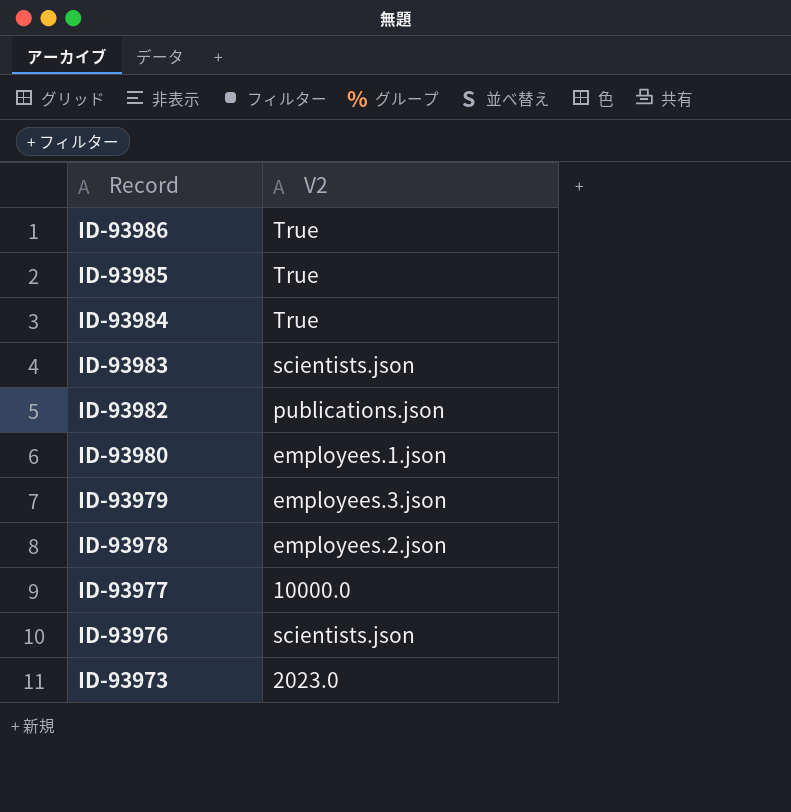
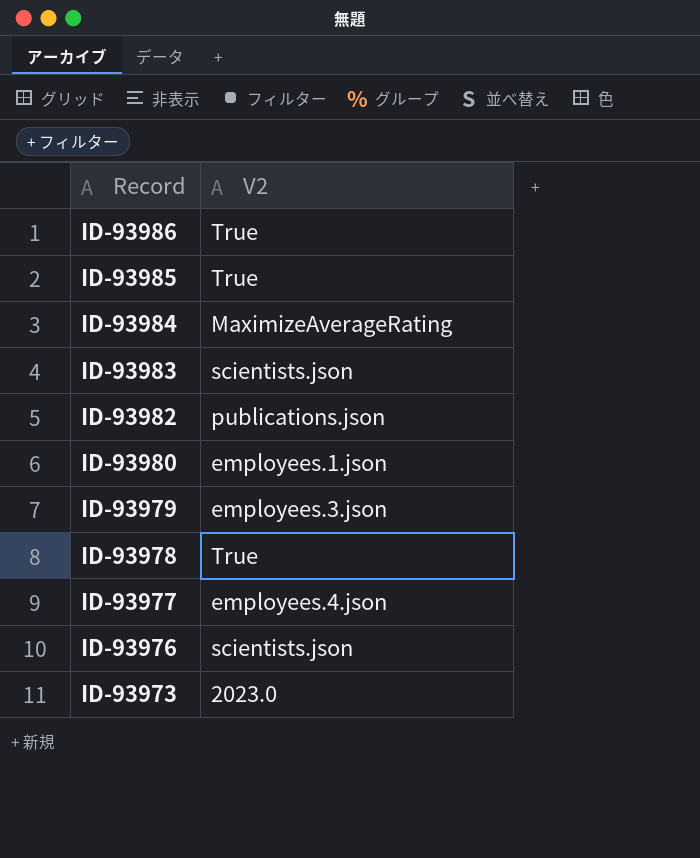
ID-93984 | V2: True -> MaximizeAverageRating
ID-93978 | V2: employees.2.json -> True
ID-93977 | V2: 10000.0 -> employees.4.json

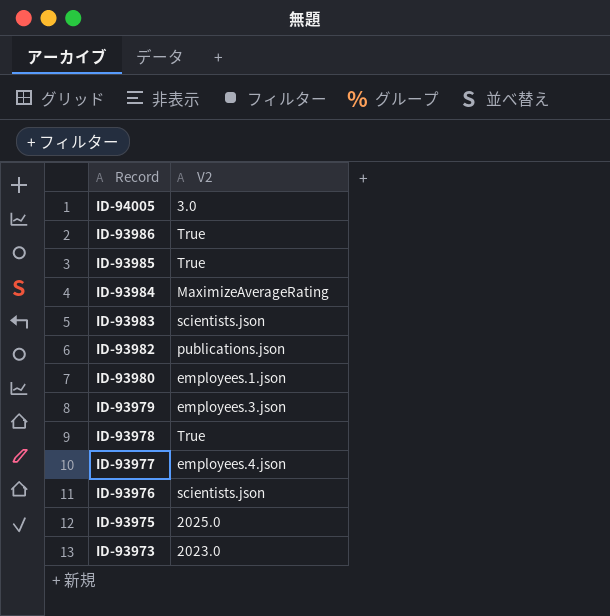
row ID-94005: none -> 3.0
row ID-93975: none -> 2025.0

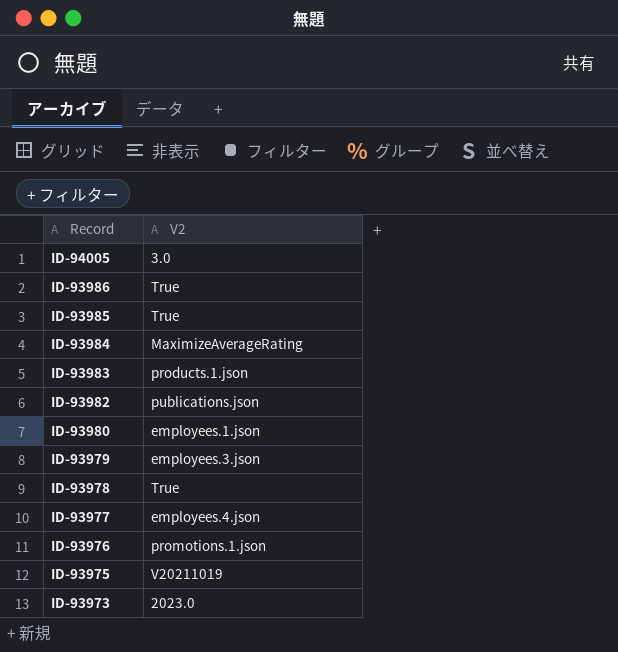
ID-93983 | V2: scientists.json -> products.1.json
ID-93976 | V2: scientists.json -> promotions.1.json
ID-93975 | V2: 2025.0 -> V20211019

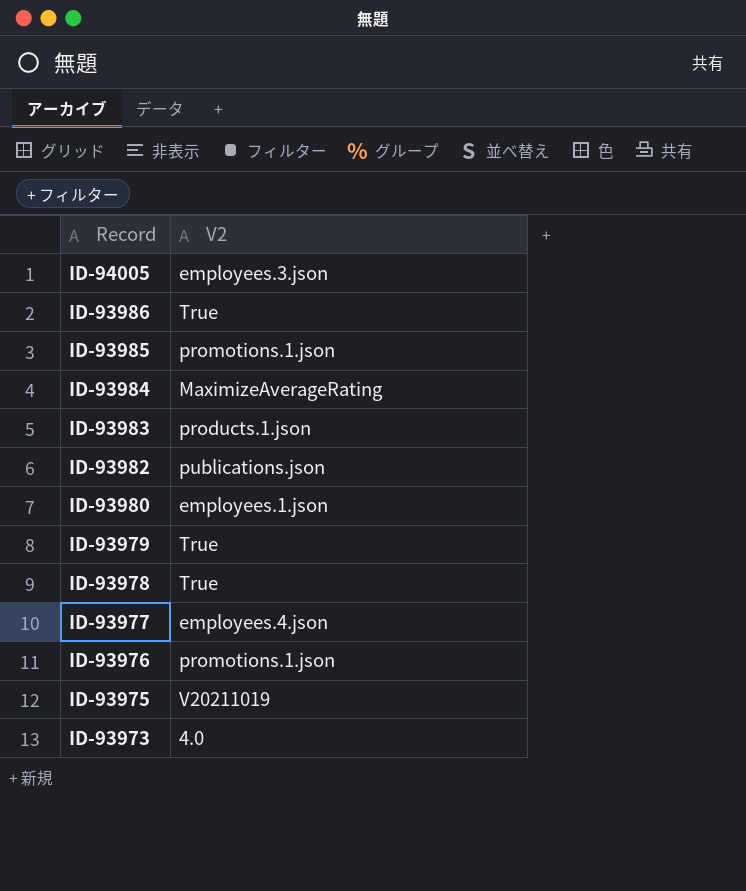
ID-94005 | V2: 3.0 -> employees.3.json
ID-93985 | V2: True -> promotions.1.json
ID-93979 | V2: employees.3.json -> True
ID-93973 | V2: 2023.0 -> 4.0

